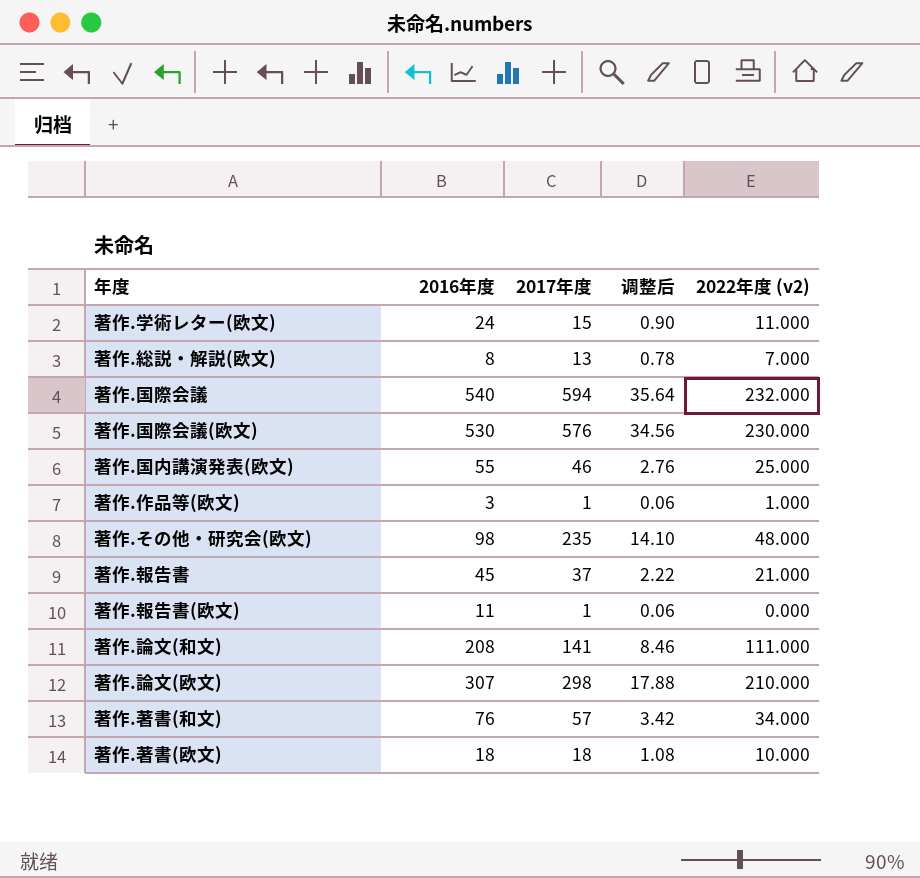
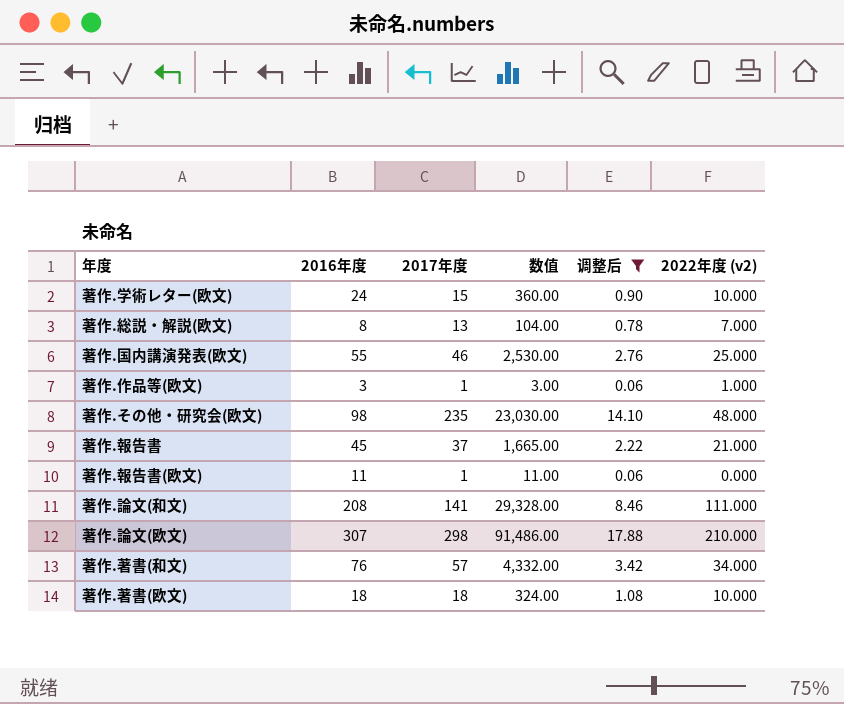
filter: none -> 调整后 <= 17.88
column 数值 | formula: none -> [2016年度] * [2017年度]
著作.学術レター(欧文) | 2022年度 (v2): 11.000 -> 10.000

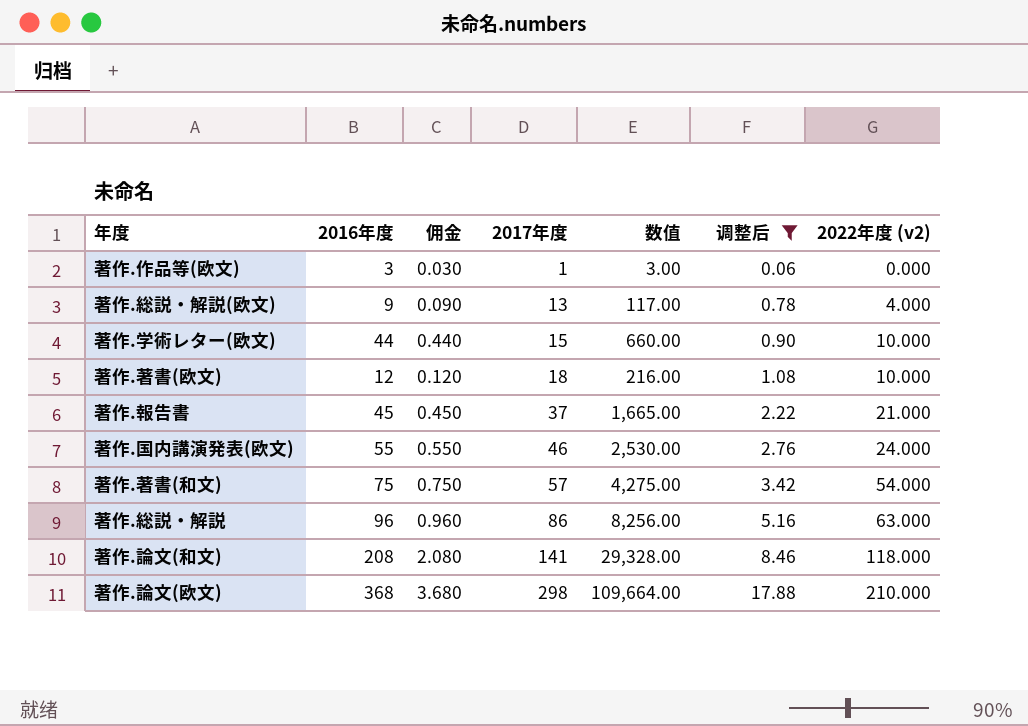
row order: none -> 2017年度 ascending
column 佣金 | formula: none -> [2016年度] * 0.01
row 著作.その他・研究会(欧文): 98 | 235 | 23,030.00 | 14.10 | 48.000 -> none
row 著作.報告書(欧文): 11 | 1 | 11.00 | 0.06 | 0.000 -> none
著作.作品等(欧文) | 2022年度 (v2): 1.000 -> 0.000
著作.総説・解説(欧文) | 2016年度: 8 -> 9
著作.総説・解説(欧文) | 数值: 104.00 -> 117.00
著作.総説・解説(欧文) | 2022年度 (v2): 7.000 -> 4.000
著作.学術レター(欧文) | 2016年度: 24 -> 44
著作.学術レター(欧文) | 数值: 360.00 -> 660.00
著作.著書(欧文) | 2016年度: 18 -> 12
著作.著書(欧文) | 数值: 324.00 -> 216.00
著作.国内講演発表(欧文) | 2022年度 (v2): 25.000 -> 24.000
著作.著書(和文) | 2016年度: 76 -> 75
著作.著書(和文) | 数值: 4,332.00 -> 4,275.00
著作.著書(和文) | 2022年度 (v2): 34.000 -> 54.000
row 著作.総説・解説: none -> 96 | 0.960 | 86 | 8,256.00 | 5.16 | 63.000
著作.論文(和文) | 2022年度 (v2): 111.000 -> 118.000
著作.論文(欧文) | 2016年度: 307 -> 368
著作.論文(欧文) | 数值: 91,486.00 -> 109,664.00

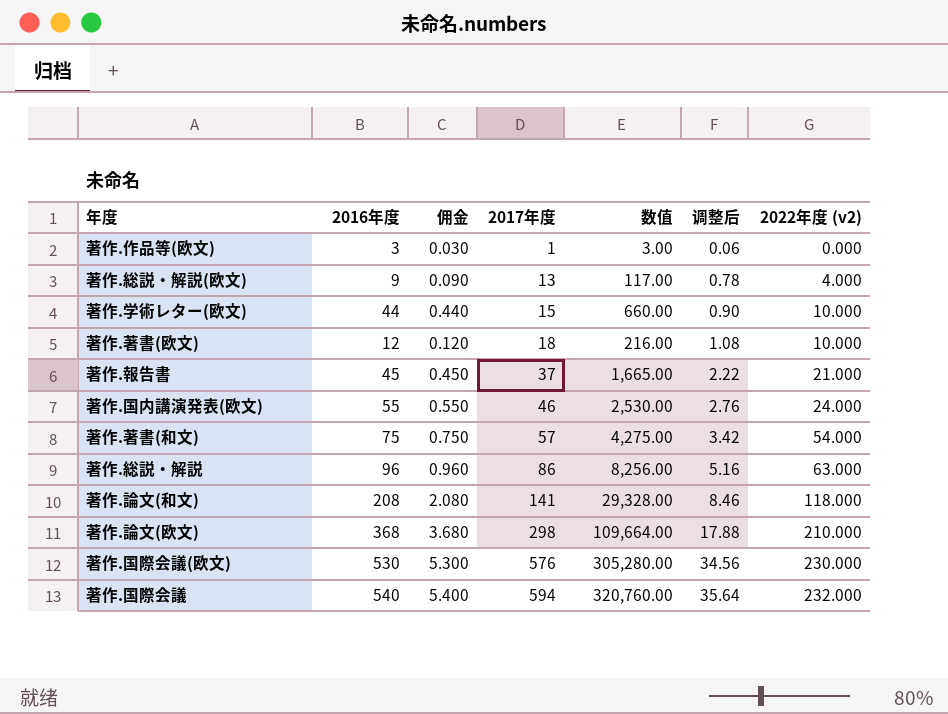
filter: 调整后 <= 17.88 -> none

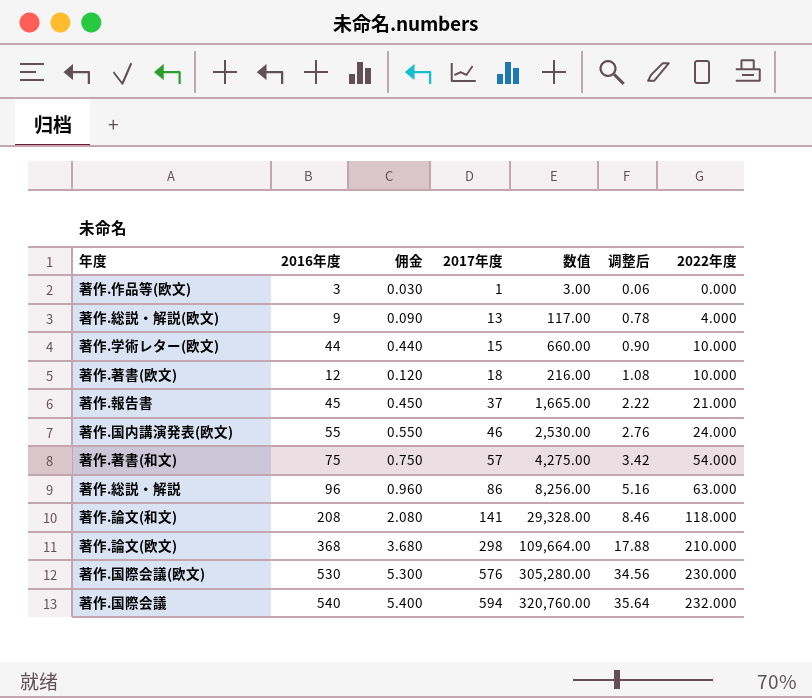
column name: 2022年度 (v2) -> 2022年度

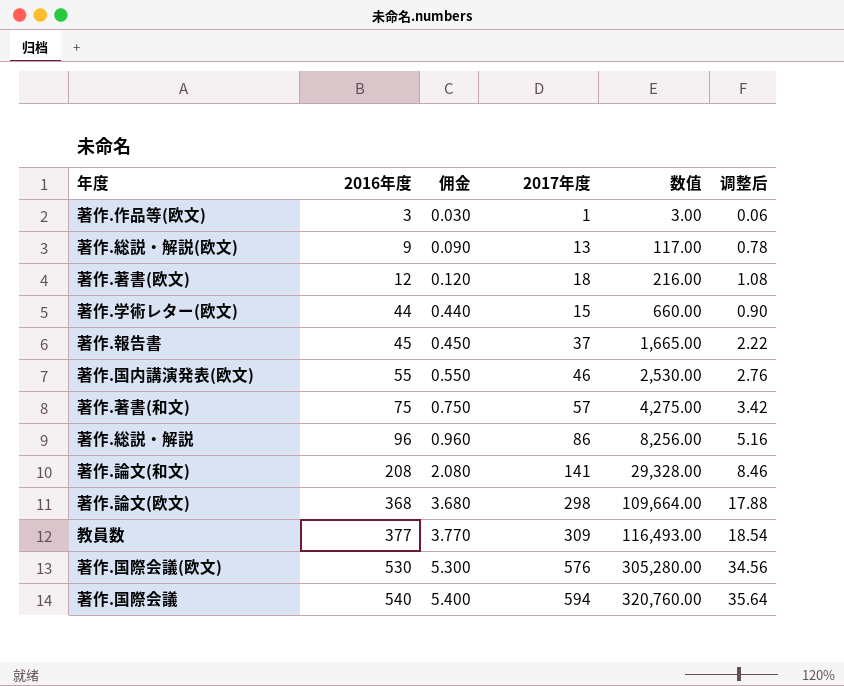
row order: 2017年度 ascending -> 2016年度 ascending
column 2022年度 | position: 7 -> none
row 教員数: none -> 377 | 3.770 | 309 | 116,493.00 | 18.54

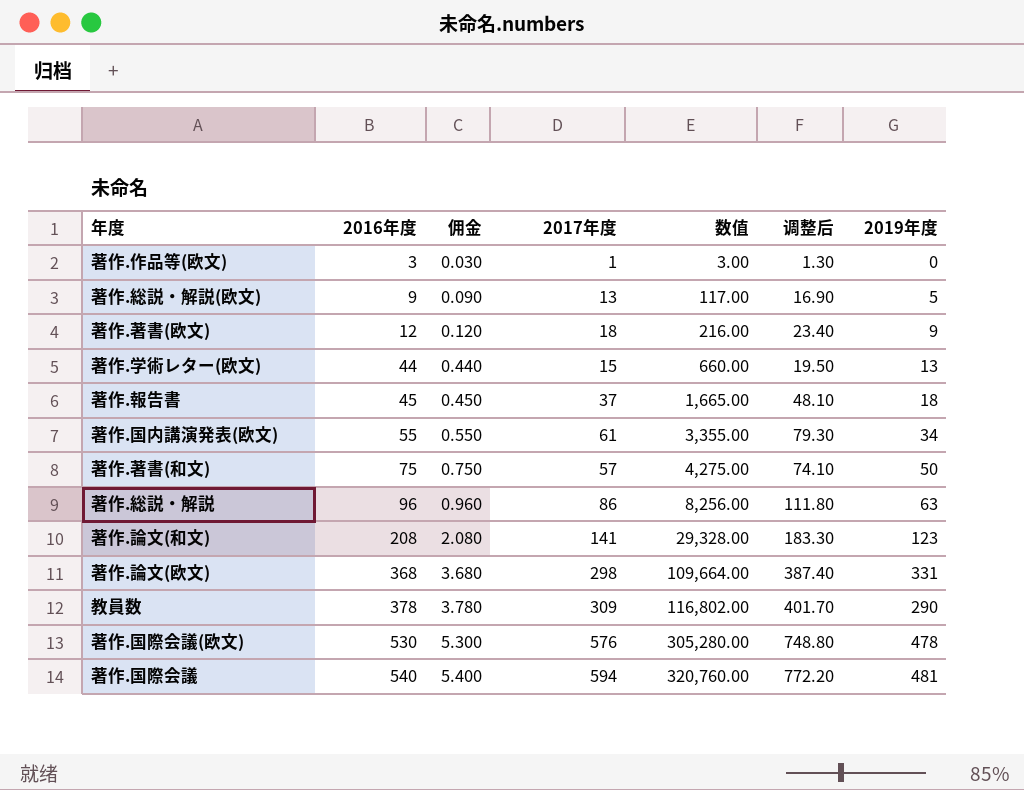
column 调整后 | formula: [2017年度] * 0.06 -> [2017年度] * 1.3
column 2019年度 | position: none -> 7
著作.国内講演発表(欧文) | 2017年度: 46 -> 61
著作.国内講演発表(欧文) | 数值: 2,530.00 -> 3,355.00
教員数 | 2016年度: 377 -> 378
教員数 | 佣金: 3.770 -> 3.780
教員数 | 数值: 116,493.00 -> 116,802.00

